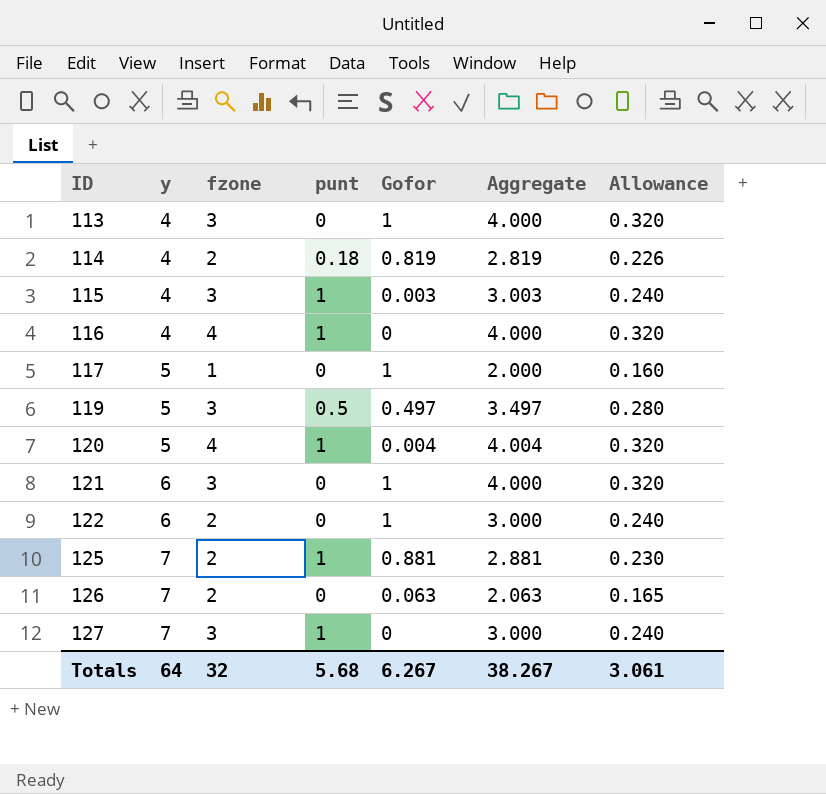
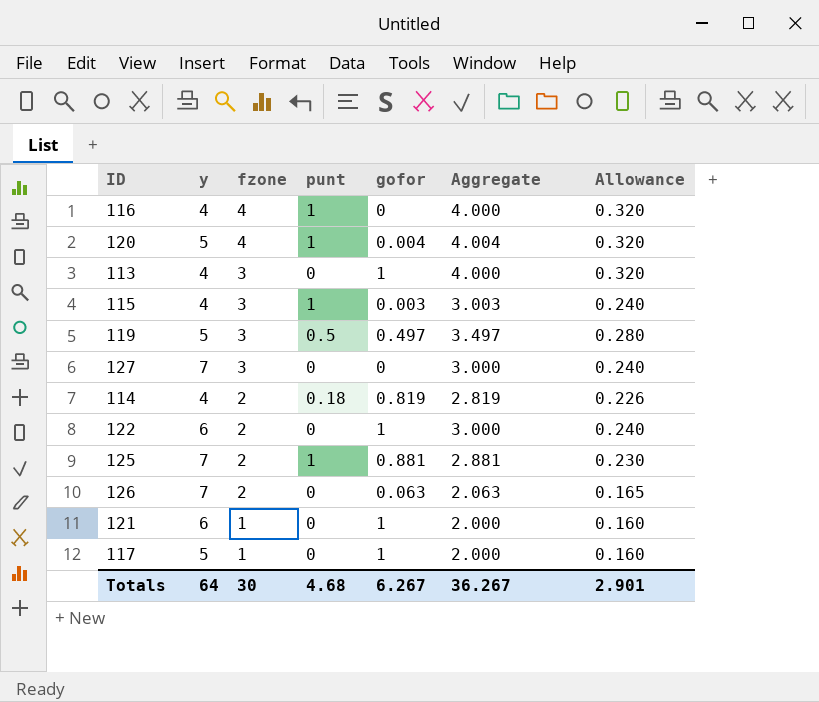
row order: ID ascending -> fzone descending
column name: Gofor -> gofor
127 | punt: 1 -> 0
121 | fzone: 3 -> 1
121 | Aggregate: 4.000 -> 2.000
121 | Allowance: 0.320 -> 0.160
Totals | fzone: 32 -> 30
Totals | punt: 5.68 -> 4.68
Totals | Aggregate: 38.267 -> 36.267
Totals | Allowance: 3.061 -> 2.901

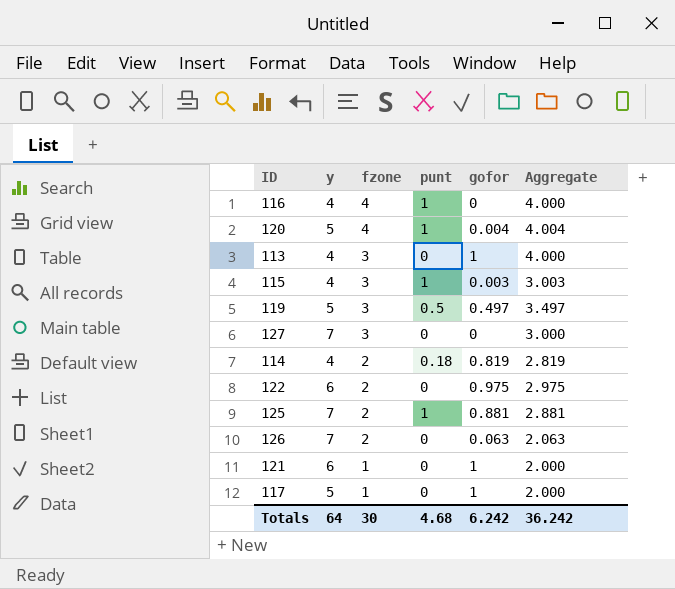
column Allowance | formula: [Aggregate] * 0.08 -> none
122 | gofor: 1 -> 0.975
122 | Aggregate: 3.000 -> 2.975
Totals | gofor: 6.267 -> 6.242
Totals | Aggregate: 36.267 -> 36.242

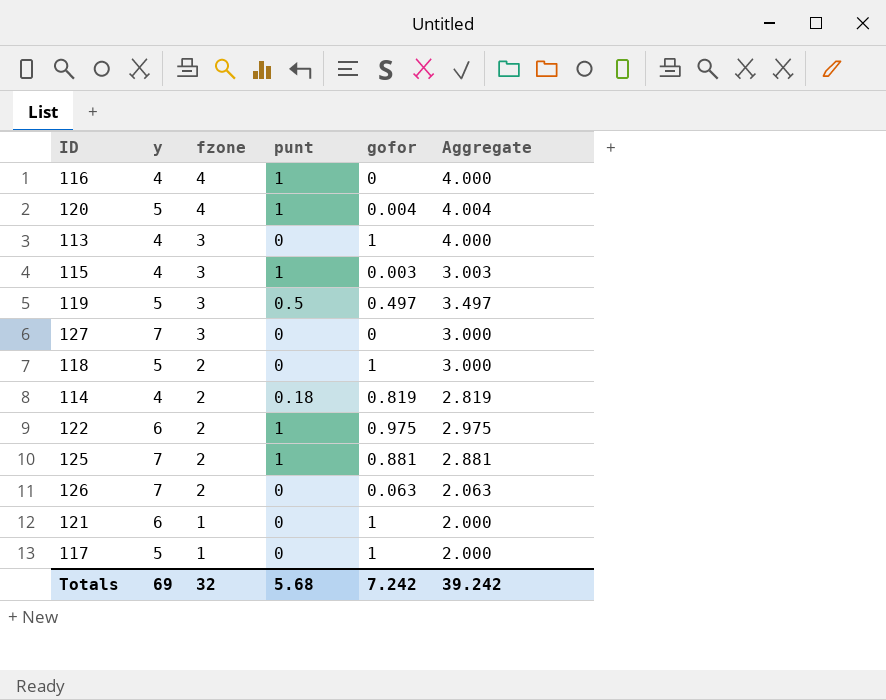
row 118: none -> 5 | 2 | 0 | 1 | 3.000
122 | punt: 0 -> 1
Totals | y: 64 -> 69
Totals | fzone: 30 -> 32
Totals | punt: 4.68 -> 5.68
Totals | gofor: 6.242 -> 7.242
Totals | Aggregate: 36.242 -> 39.242

